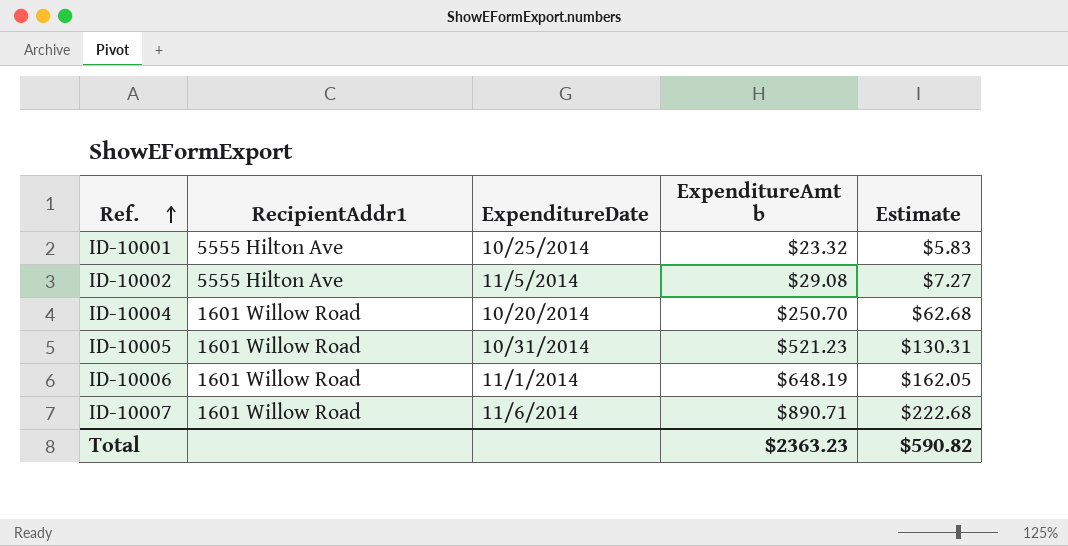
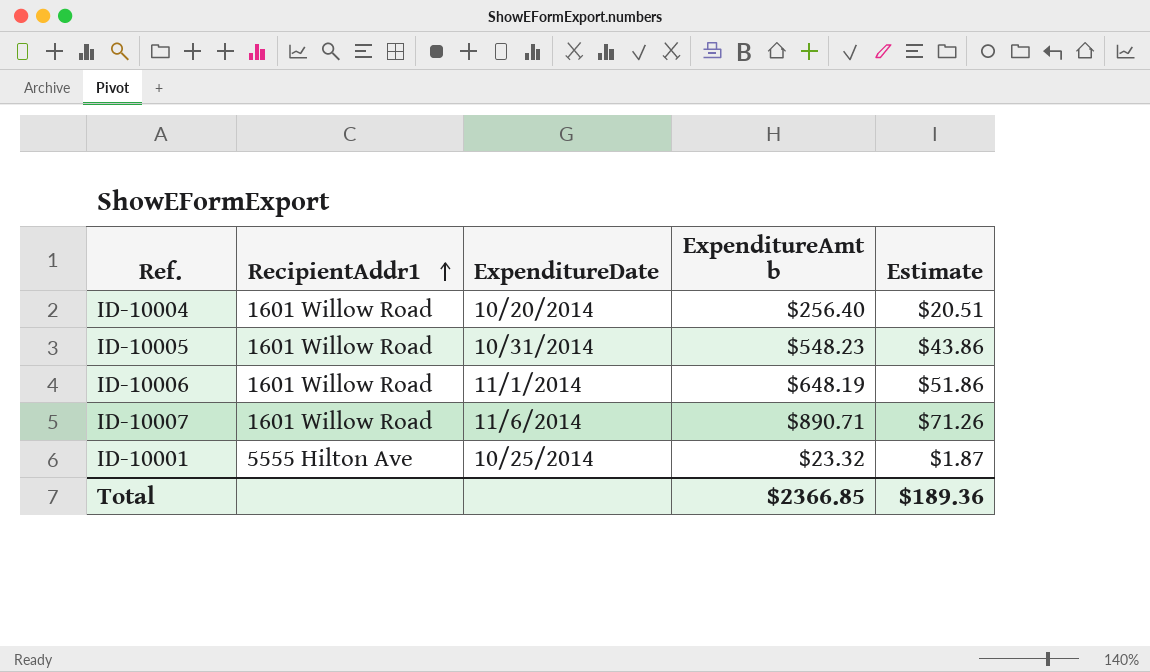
row order: Ref. ascending -> RecipientAddr1 ascending
column Estimate | formula: [ExpenditureAmt b] * 0.25 -> [ExpenditureAmt b] * 0.08
row ID-10002: 5555 Hilton Ave | 11/5/2014 | $29.08 | $7.27 -> none
ID-10004 | ExpenditureAmt b: $250.70 -> $256.40
ID-10005 | ExpenditureAmt b: $521.23 -> $548.23
Total | ExpenditureAmt b: $2363.23 -> $2366.85
Total | Estimate: $590.82 -> $189.36

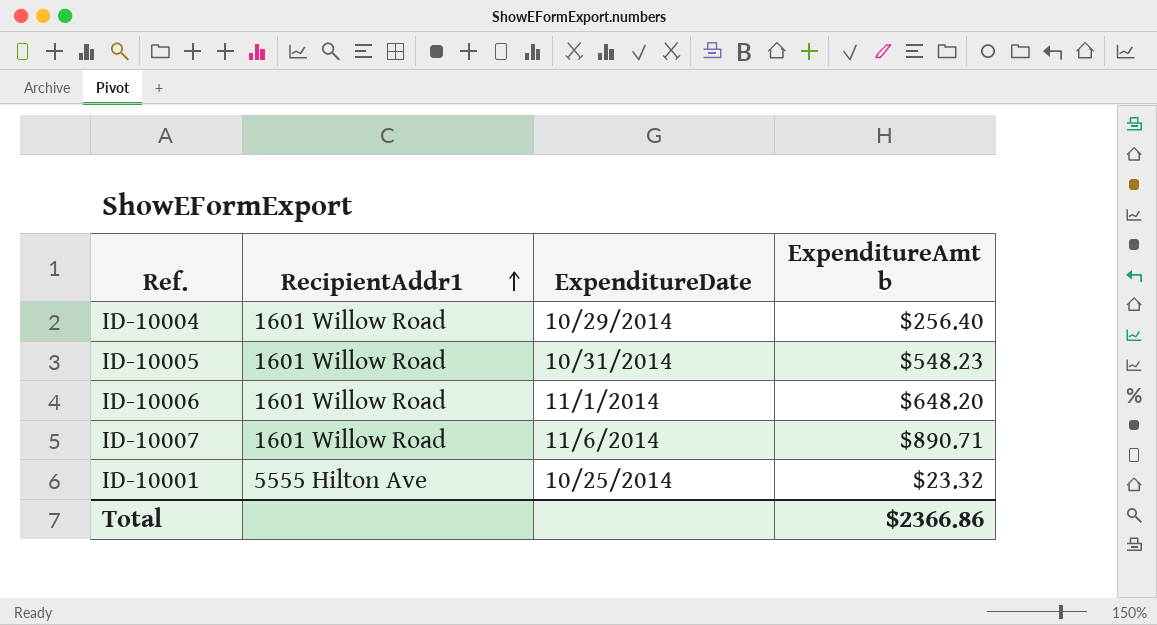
column Estimate | formula: [ExpenditureAmt b] * 0.08 -> none
ID-10004 | ExpenditureDate: 10/20/2014 -> 10/29/2014
ID-10006 | ExpenditureAmt b: $648.19 -> $648.20
Total | ExpenditureAmt b: $2366.85 -> $2366.86

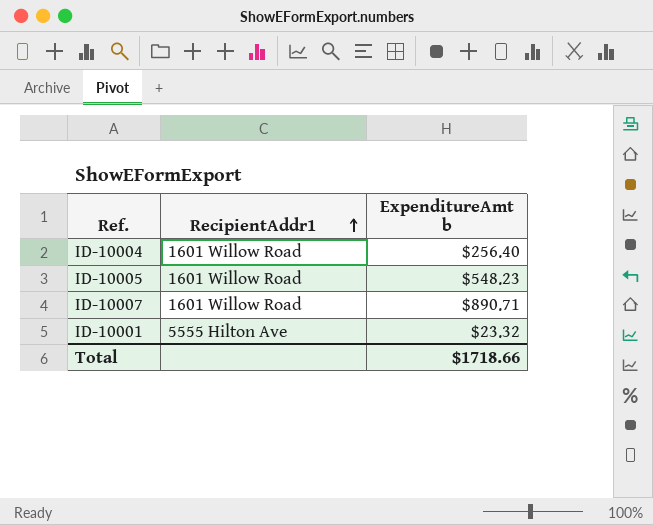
column ExpenditureDate | position: 3 -> none
row ID-10006: 1601 Willow Road | 11/1/2014 | $648.20 -> none
Total | ExpenditureAmt b: $2366.86 -> $1718.66

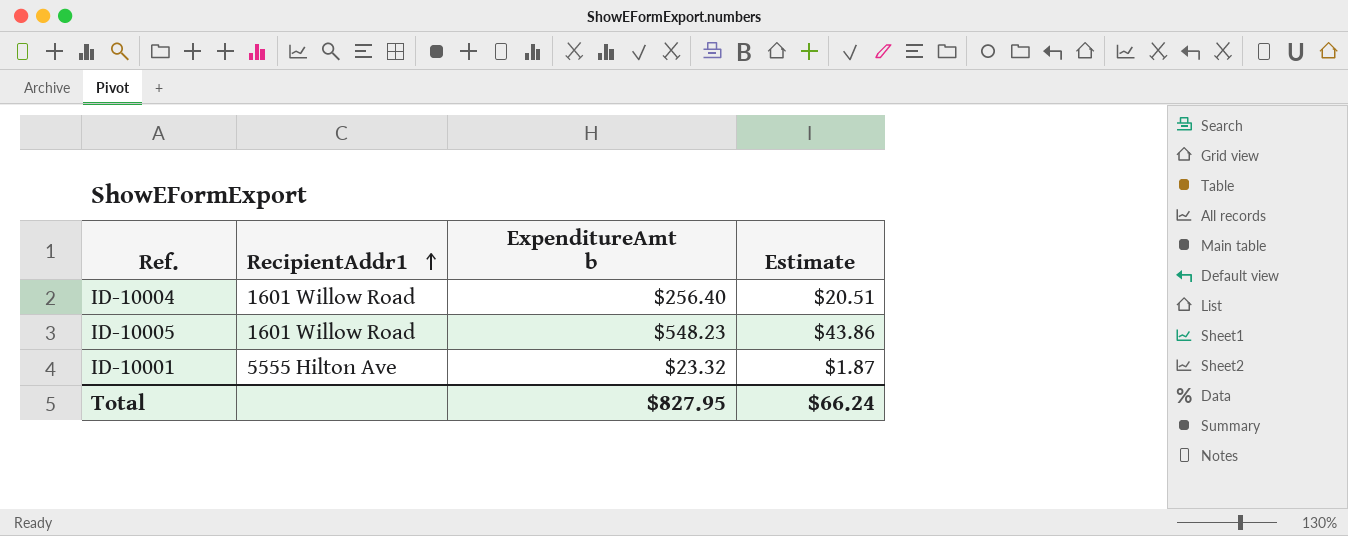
column Estimate | formula: none -> [ExpenditureAmt b] * 0.08
row ID-10007: 1601 Willow Road | $890.71 -> none
Total | ExpenditureAmt b: $1718.66 -> $827.95

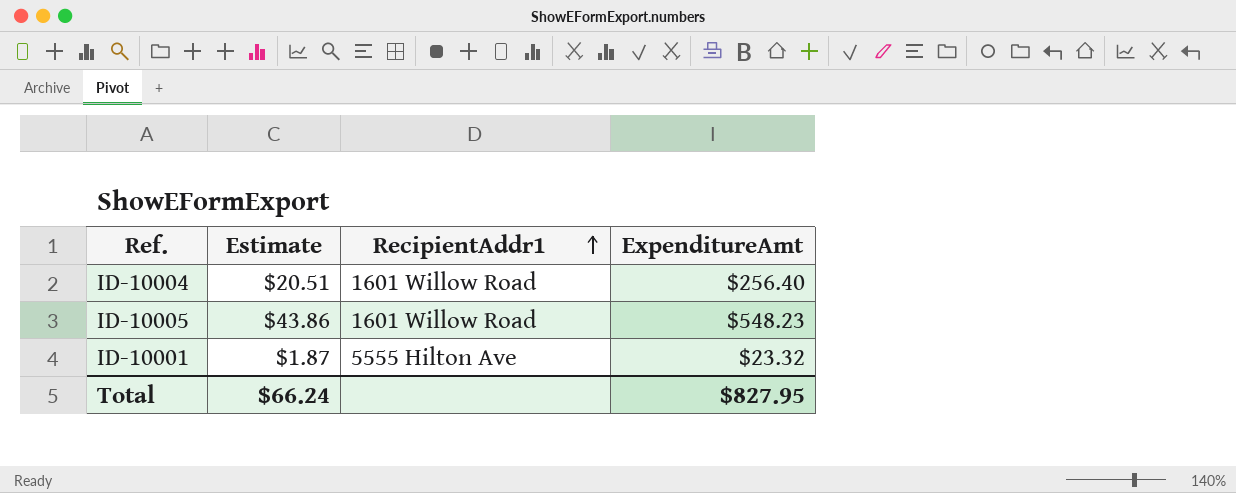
column Estimate | position: 4 -> 2
column name: ExpenditureAmt b -> ExpenditureAmt

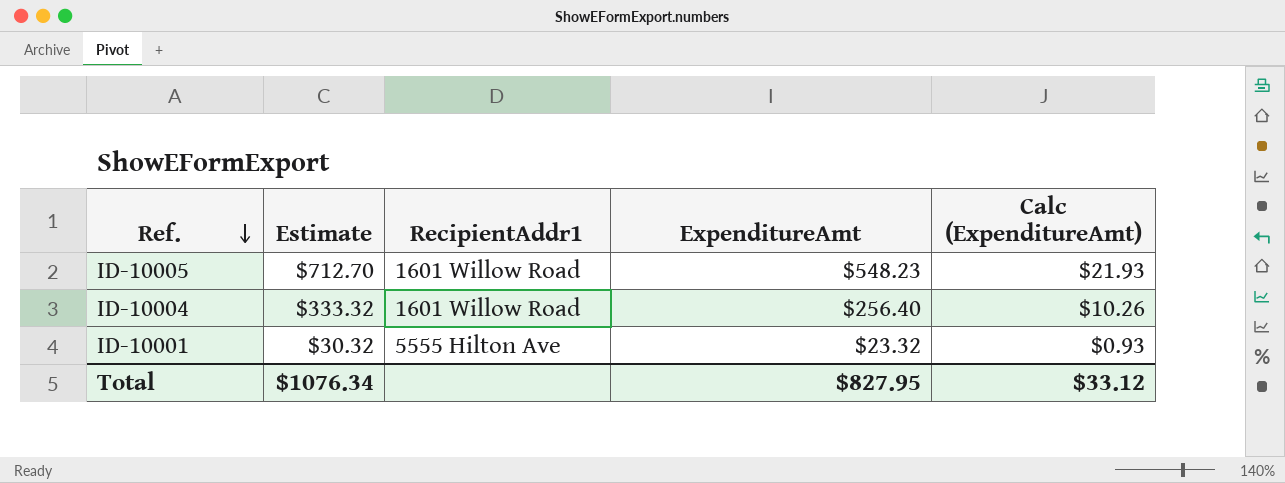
row order: RecipientAddr1 ascending -> Ref. descending
column Estimate | formula: [ExpenditureAmt] * 0.08 -> [ExpenditureAmt] * 1.3
column Calc (ExpenditureAmt) | formula: none -> [ExpenditureAmt] * 0.04
Total | Estimate: $66.24 -> $1076.34

